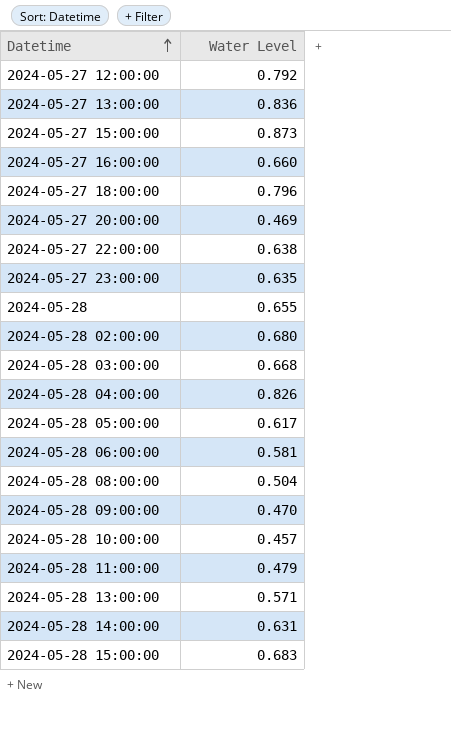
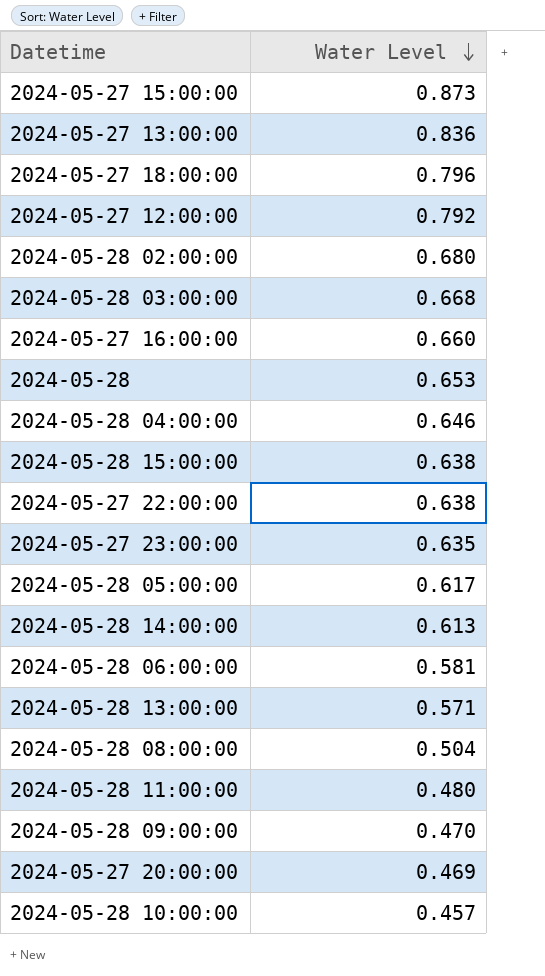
row order: Datetime ascending -> Water Level descending
2024-05-28 | Water Level: 0.655 -> 0.653
2024-05-28 04:00:00 | Water Level: 0.826 -> 0.646
2024-05-28 15:00:00 | Water Level: 0.683 -> 0.638
2024-05-28 14:00:00 | Water Level: 0.631 -> 0.613
2024-05-28 11:00:00 | Water Level: 0.479 -> 0.480

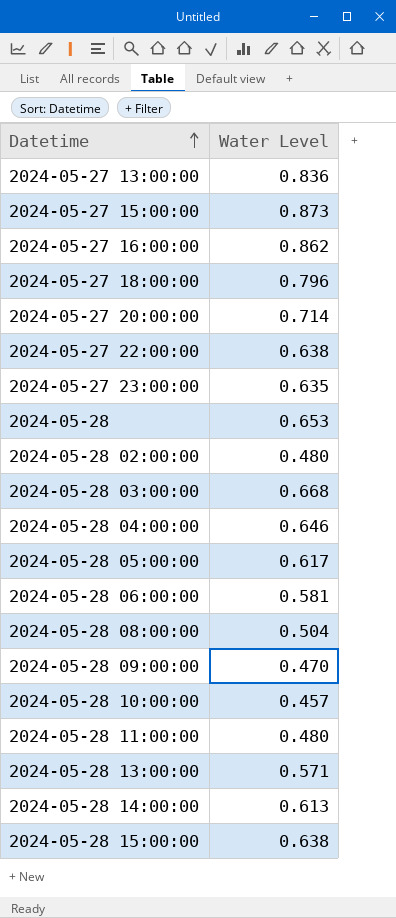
row order: Water Level descending -> Datetime ascending
row 2024-05-27 12:00:00: 0.792 -> none
2024-05-27 16:00:00 | Water Level: 0.660 -> 0.862
2024-05-27 20:00:00 | Water Level: 0.469 -> 0.714
2024-05-28 02:00:00 | Water Level: 0.680 -> 0.480

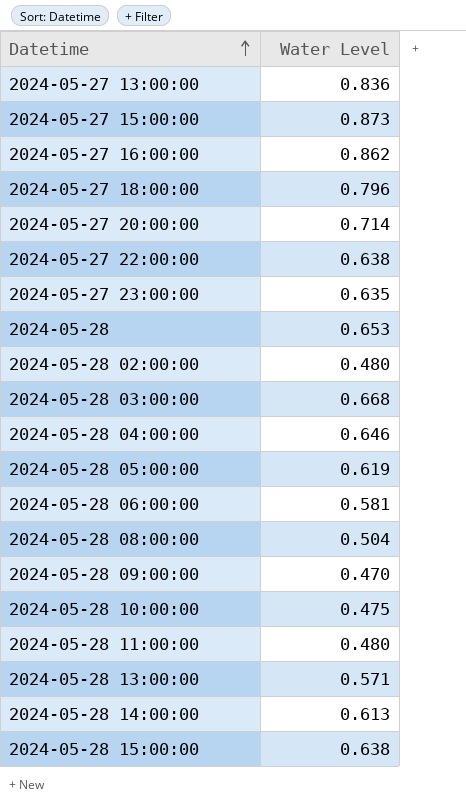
2024-05-28 05:00:00 | Water Level: 0.617 -> 0.619
2024-05-28 10:00:00 | Water Level: 0.457 -> 0.475

